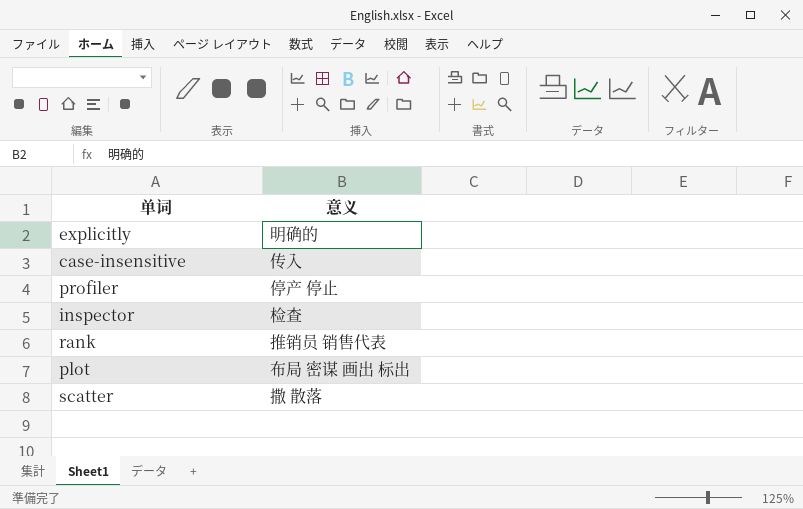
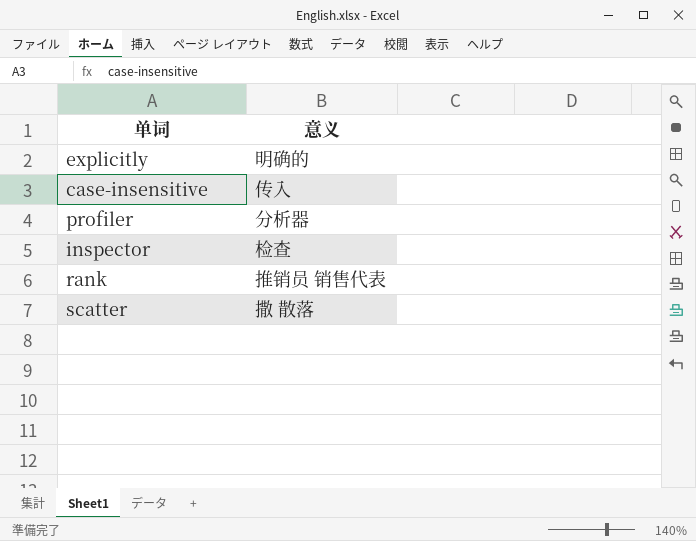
row plot: 布局 密谋 画出 标出 -> none
profiler | 意义: 停产 停止 -> 分析器

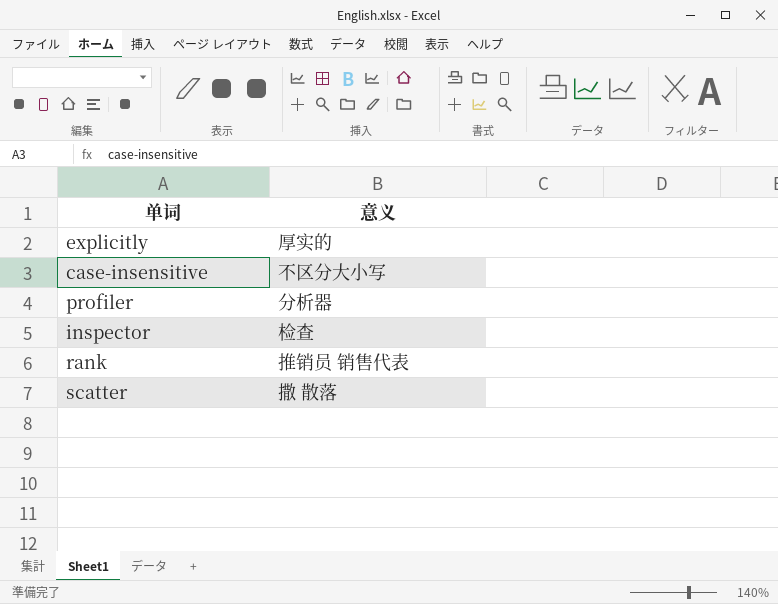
explicitly | 意义: 明确的 -> 厚实的
case-insensitive | 意义: 传入 -> 不区分大小写

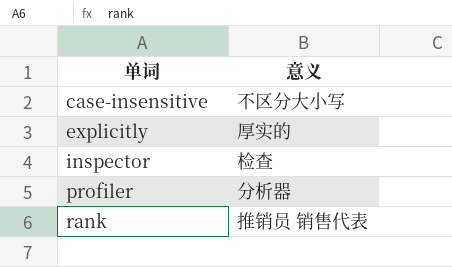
row order: none -> 单词 ascending
row scatter: 撒 散落 -> none

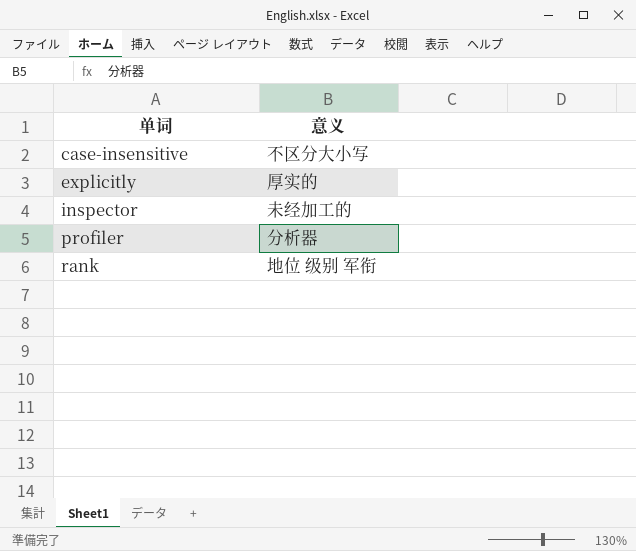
inspector | 意义: 检查 -> 未经加工的
rank | 意义: 推销员 销售代表 -> 地位 级别 军衔

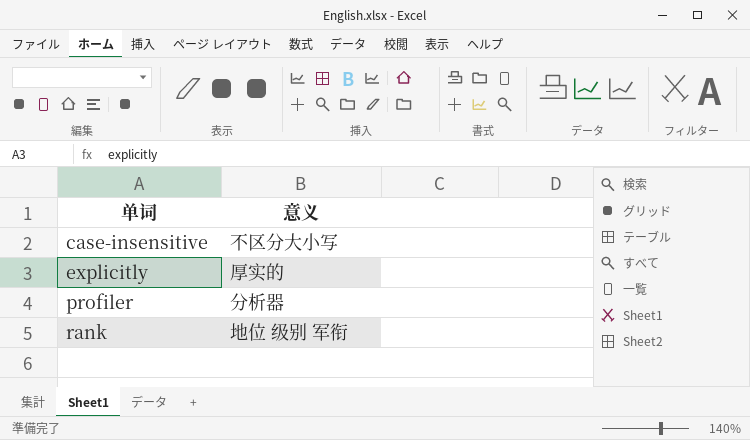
row inspector: 未经加工的 -> none

